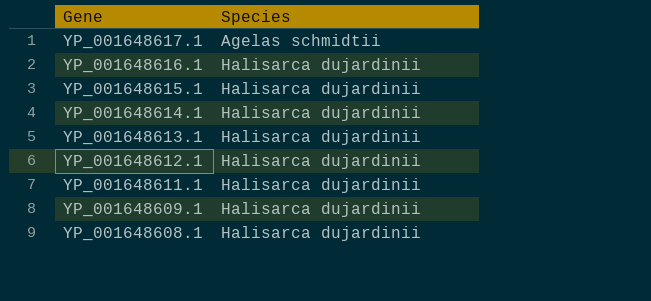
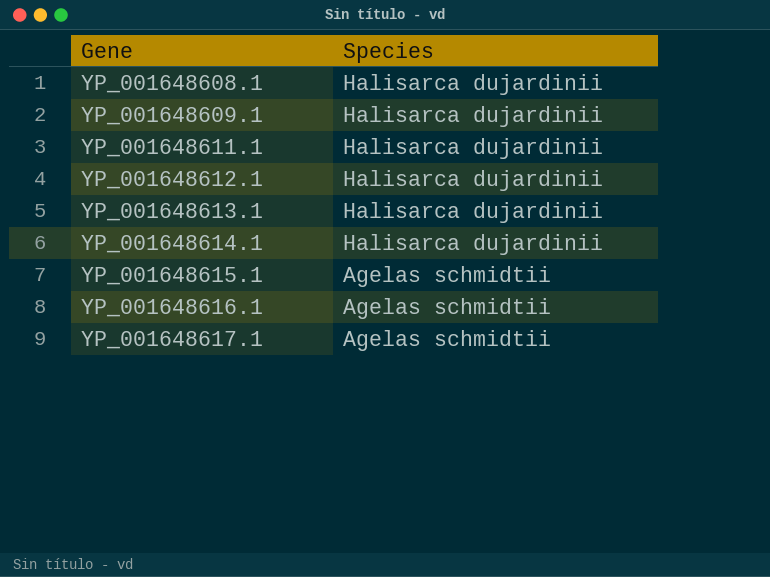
row order: Gene descending -> Gene ascending
YP_001648615.1 | Species: Halisarca dujardinii -> Agelas schmidtii
YP_001648616.1 | Species: Halisarca dujardinii -> Agelas schmidtii

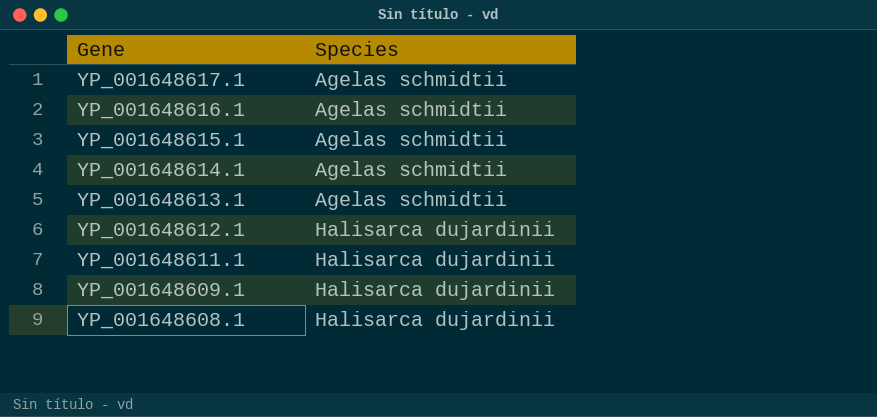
row order: Gene ascending -> Gene descending
YP_001648614.1 | Species: Halisarca dujardinii -> Agelas schmidtii
YP_001648613.1 | Species: Halisarca dujardinii -> Agelas schmidtii

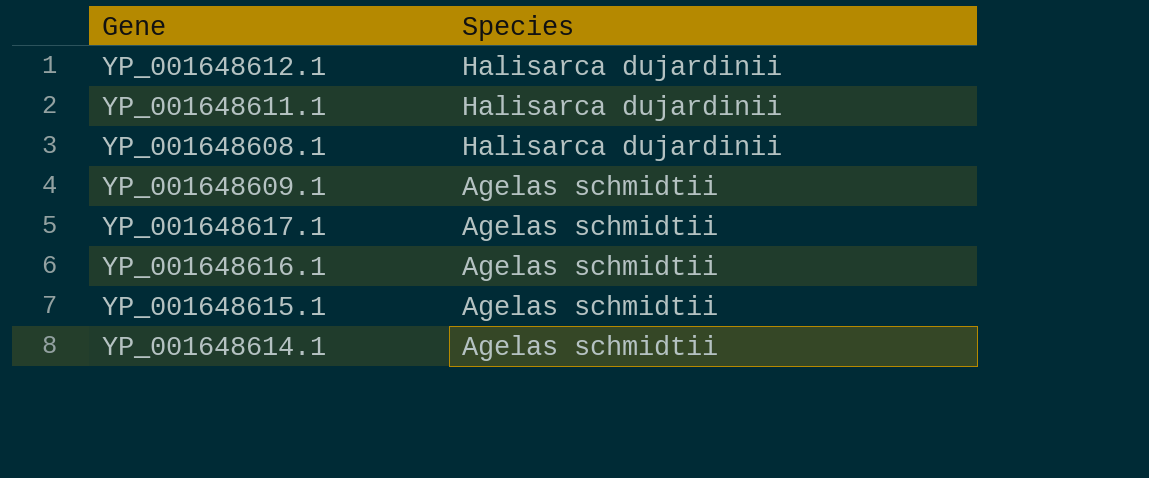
row order: Gene descending -> Species descending
row YP_001648613.1: Agelas schmidtii -> none
YP_001648609.1 | Species: Halisarca dujardinii -> Agelas schmidtii

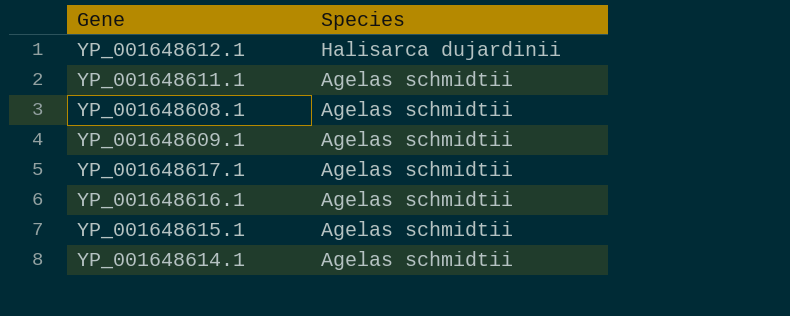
YP_001648611.1 | Species: Halisarca dujardinii -> Agelas schmidtii
YP_001648608.1 | Species: Halisarca dujardinii -> Agelas schmidtii

